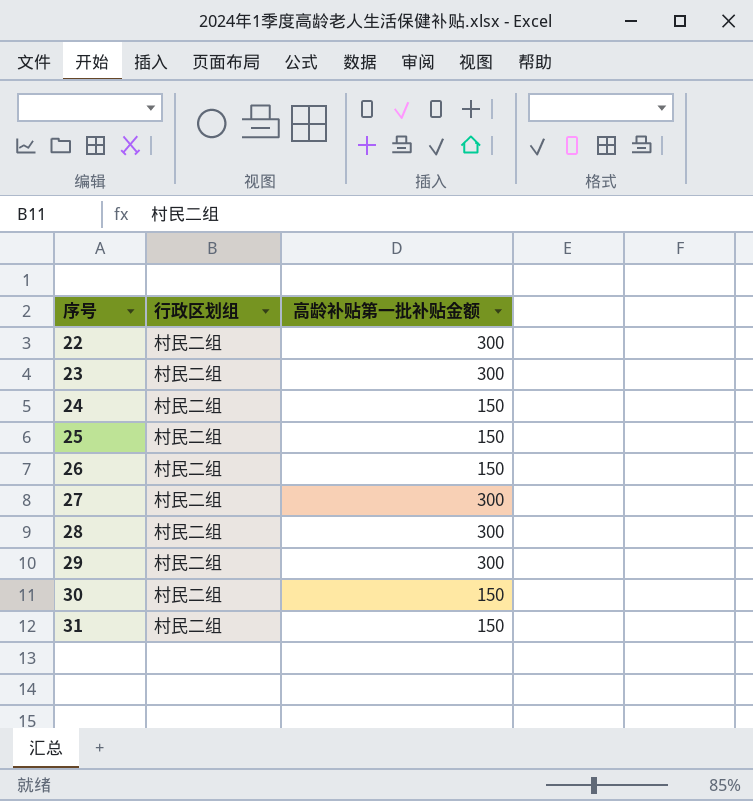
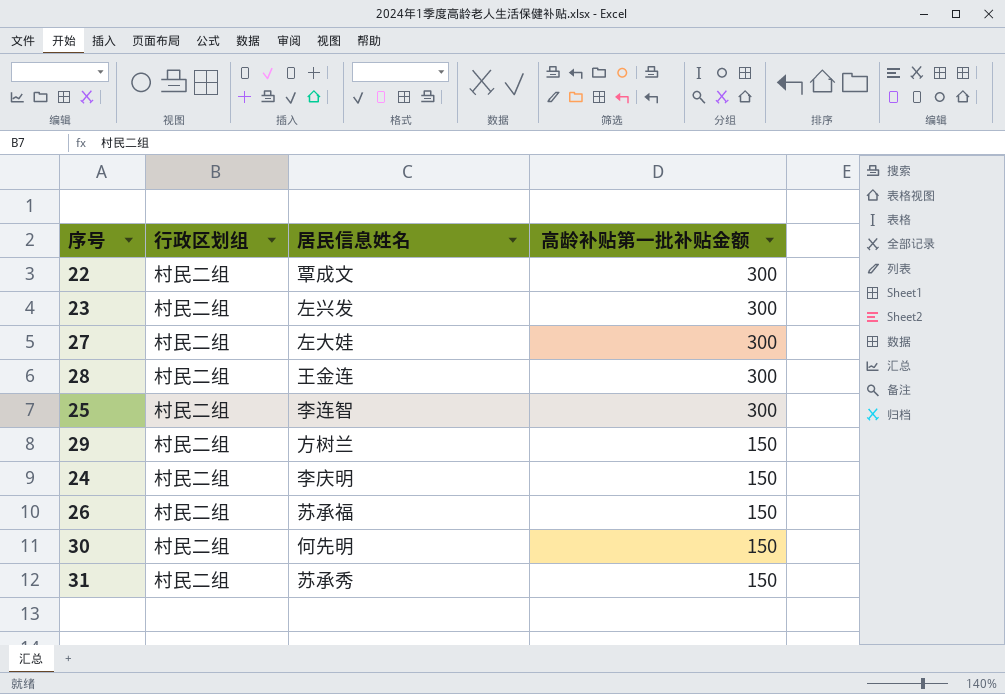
row order: 序号 ascending -> 高龄补贴第一批补贴金额 descending
column 居民信息姓名 | position: none -> 3
25 | 高龄补贴第一批补贴金额: 150 -> 300
29 | 高龄补贴第一批补贴金额: 300 -> 150

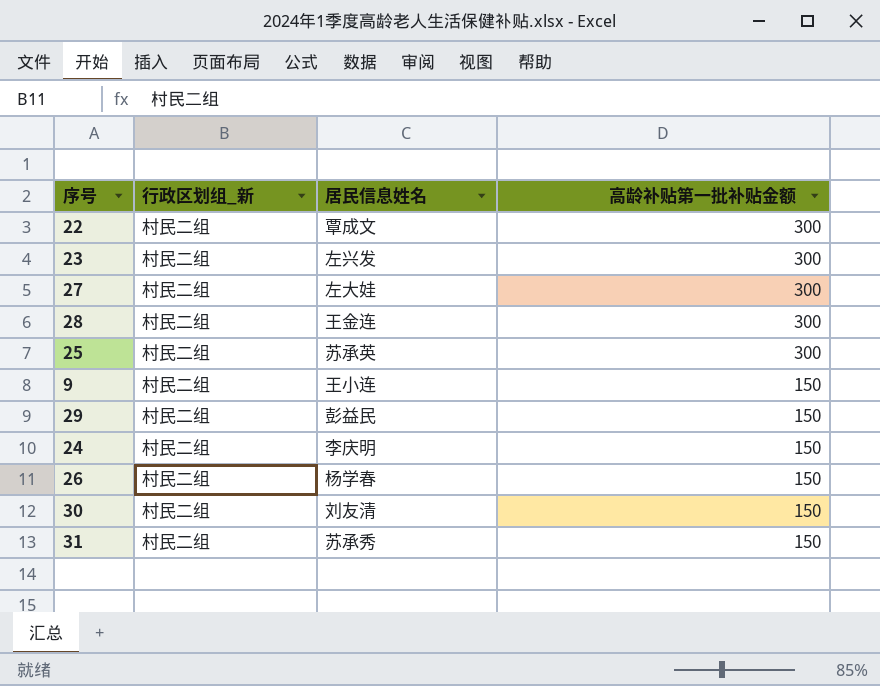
column name: 行政区划组 -> 行政区划组_新
25 | 居民信息姓名: 李连智 -> 苏承英
row 9: none -> 村民二组 | 王小连 | 150
29 | 居民信息姓名: 方树兰 -> 彭益民
26 | 居民信息姓名: 苏承福 -> 杨学春
30 | 居民信息姓名: 何先明 -> 刘友清

